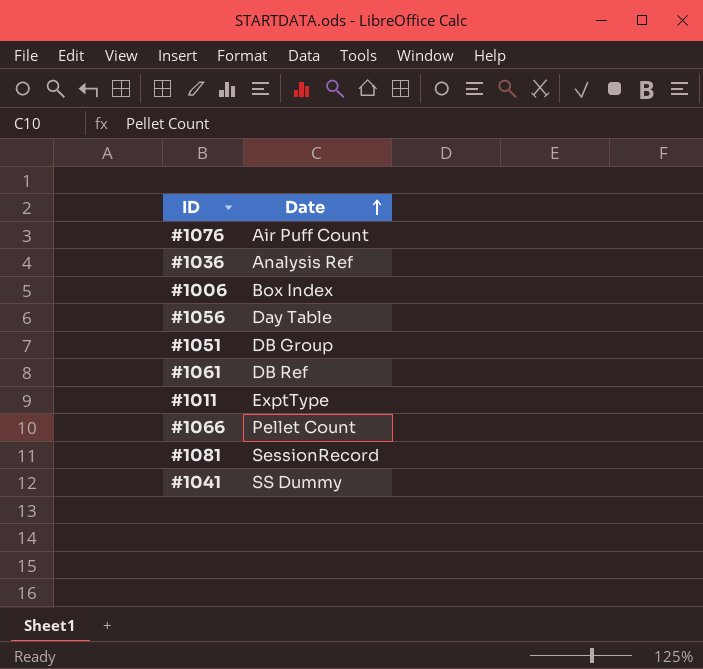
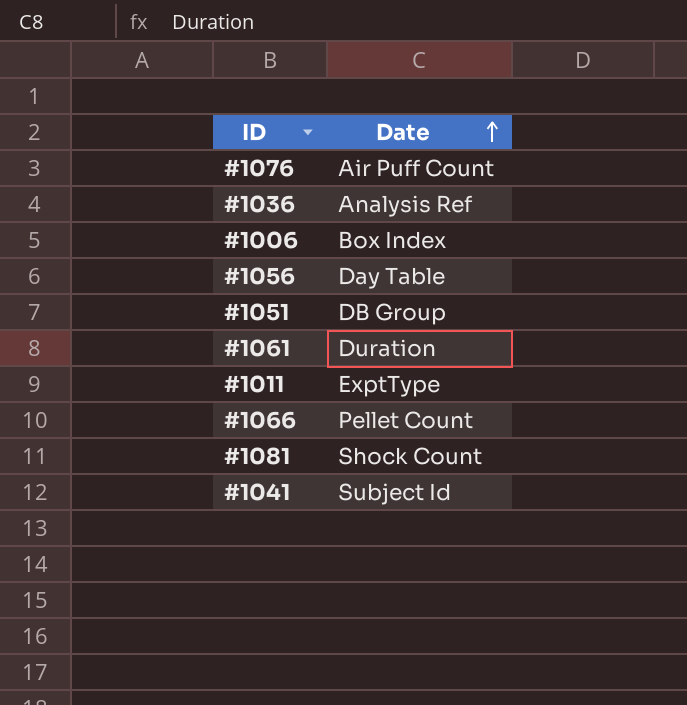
#1061 | Date: DB Ref -> Duration
#1081 | Date: SessionRecord -> Shock Count
#1041 | Date: SS Dummy -> Subject Id

